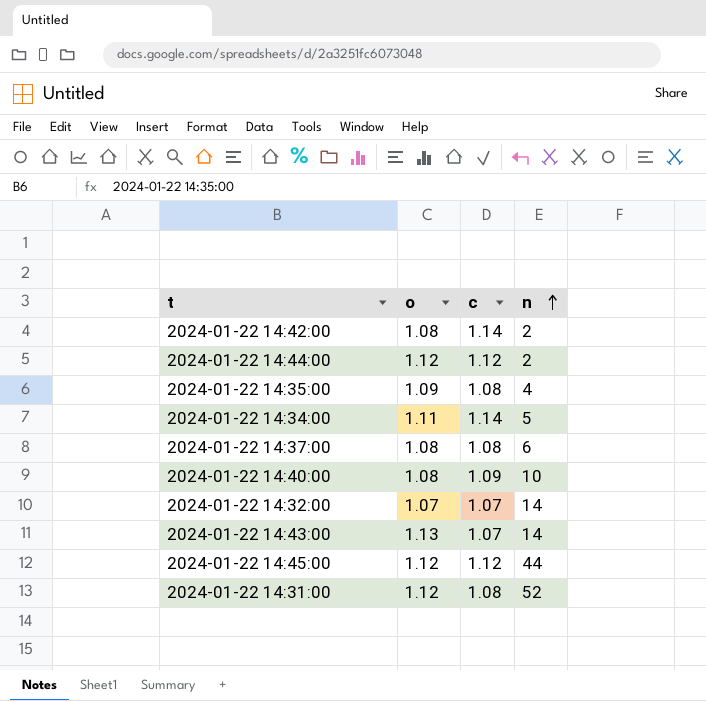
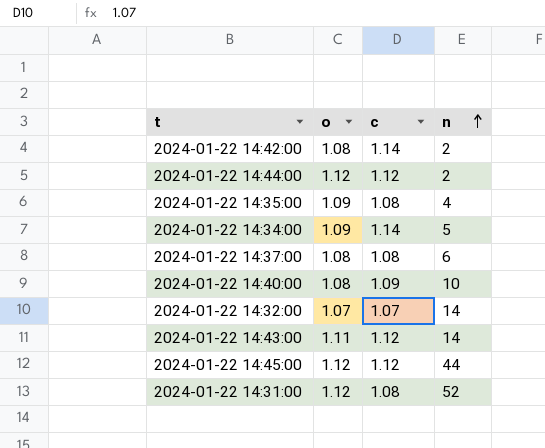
2024-01-22 14:34:00 | o: 1.11 -> 1.09
2024-01-22 14:43:00 | o: 1.13 -> 1.11
2024-01-22 14:43:00 | c: 1.07 -> 1.12

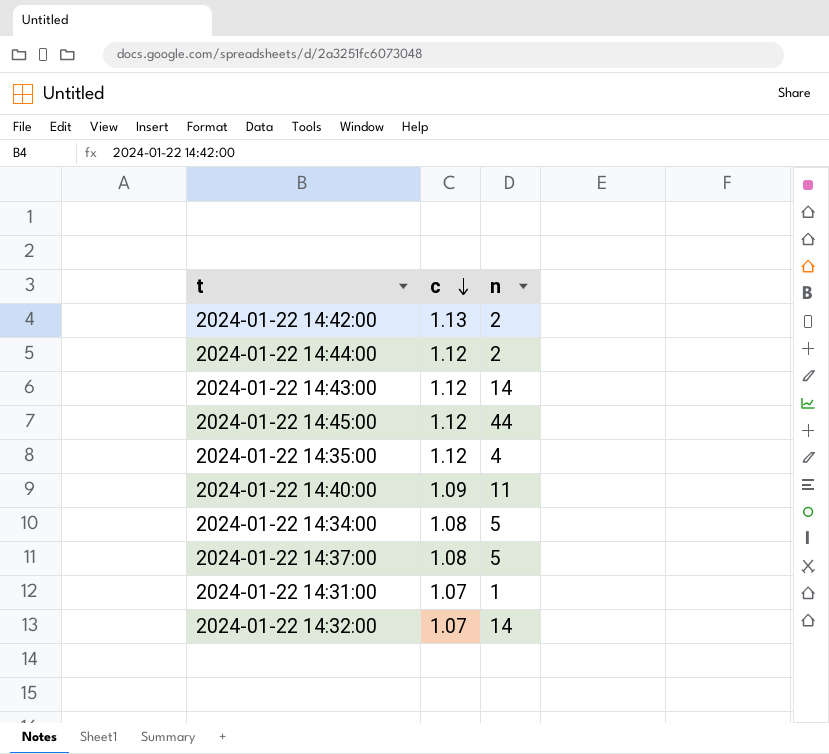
row order: n ascending -> c descending
column o | position: 2 -> none
2024-01-22 14:42:00 | c: 1.14 -> 1.13
2024-01-22 14:35:00 | c: 1.08 -> 1.12
2024-01-22 14:40:00 | n: 10 -> 11
2024-01-22 14:34:00 | c: 1.14 -> 1.08
2024-01-22 14:37:00 | n: 6 -> 5
2024-01-22 14:31:00 | c: 1.08 -> 1.07
2024-01-22 14:31:00 | n: 52 -> 1

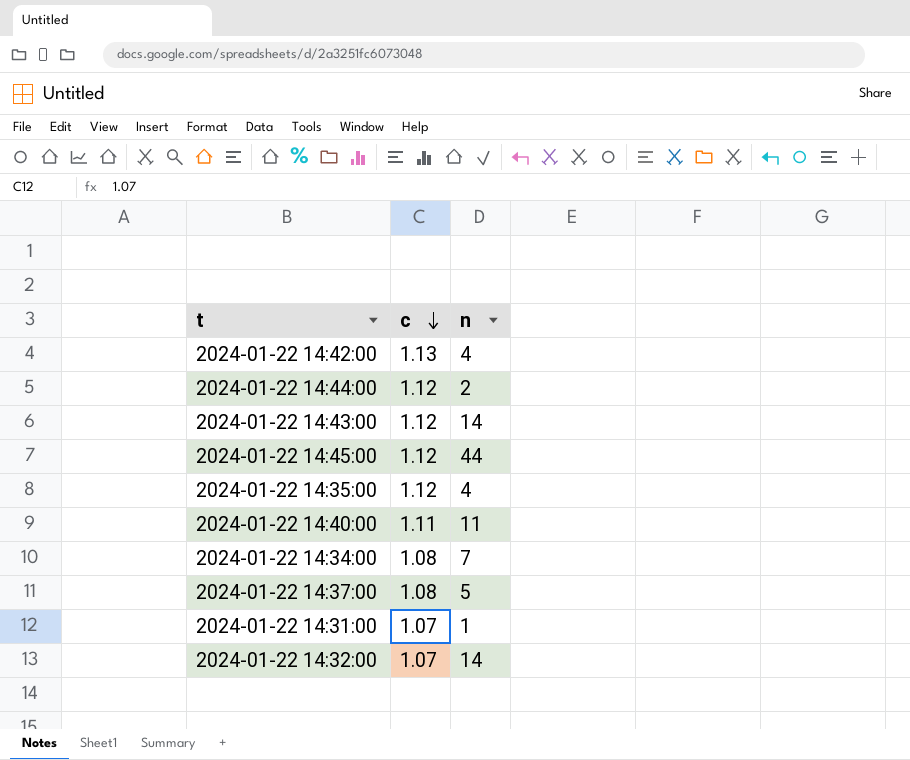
2024-01-22 14:42:00 | n: 2 -> 4
2024-01-22 14:40:00 | c: 1.09 -> 1.11
2024-01-22 14:34:00 | n: 5 -> 7

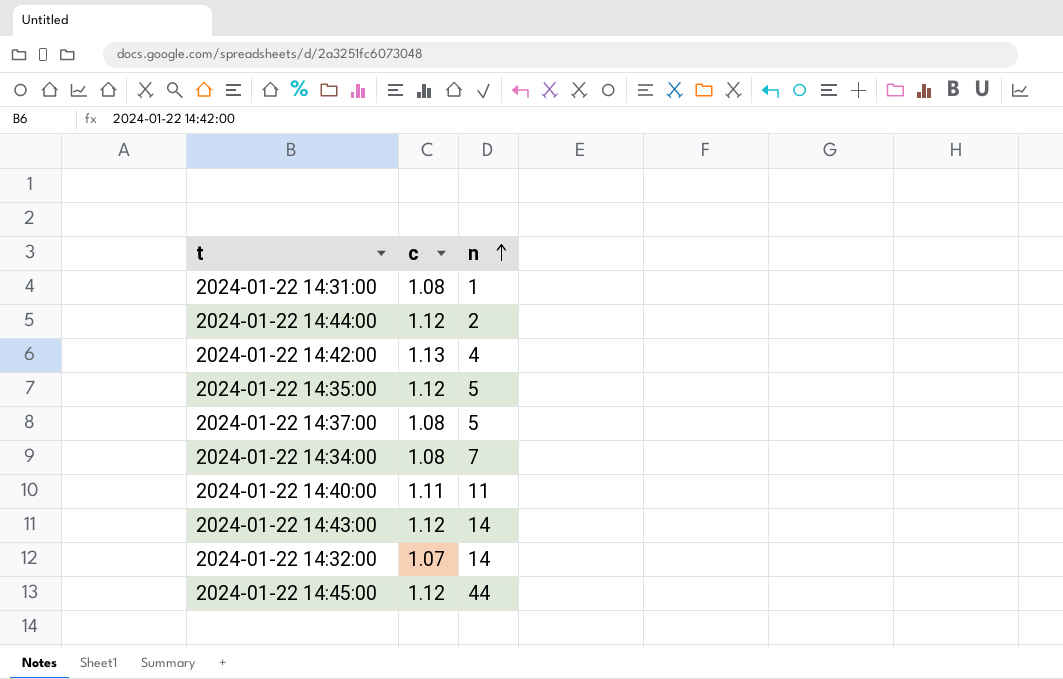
row order: c descending -> n ascending
2024-01-22 14:31:00 | c: 1.07 -> 1.08
2024-01-22 14:35:00 | n: 4 -> 5

